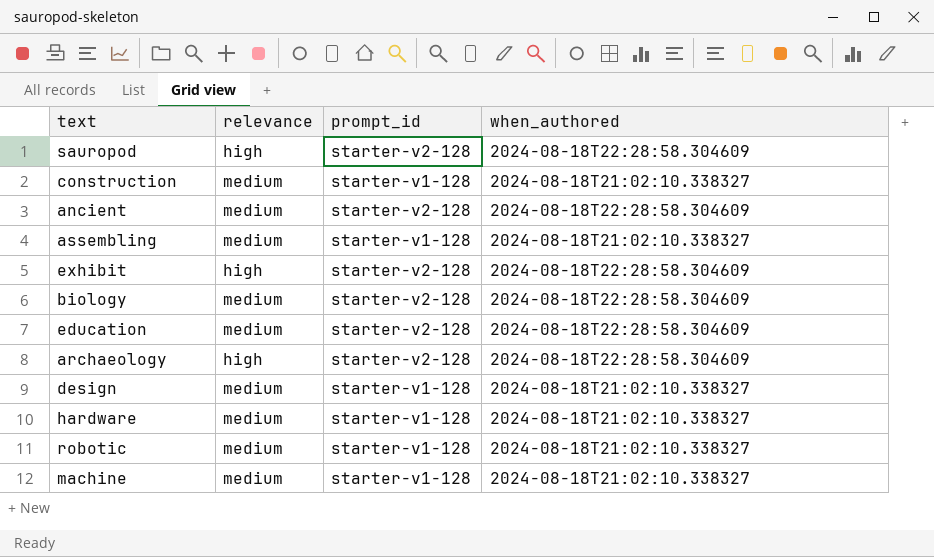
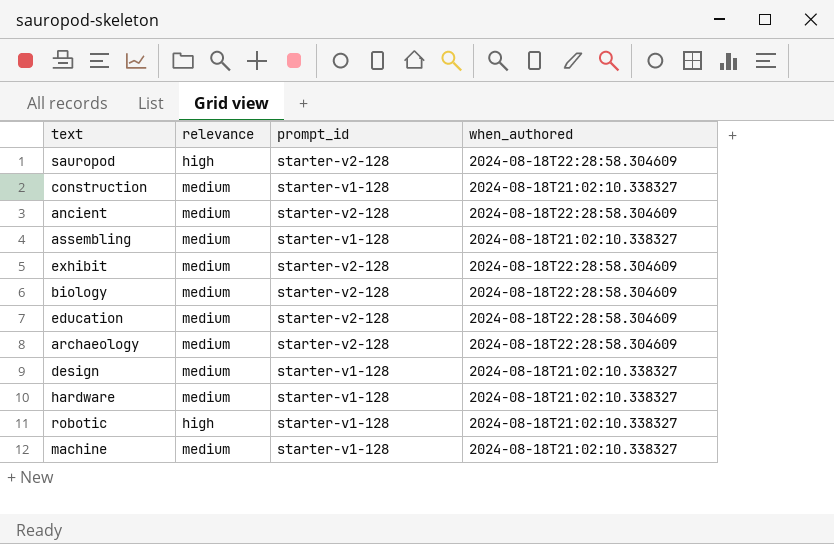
exhibit | relevance: high -> medium
archaeology | relevance: high -> medium
robotic | relevance: medium -> high

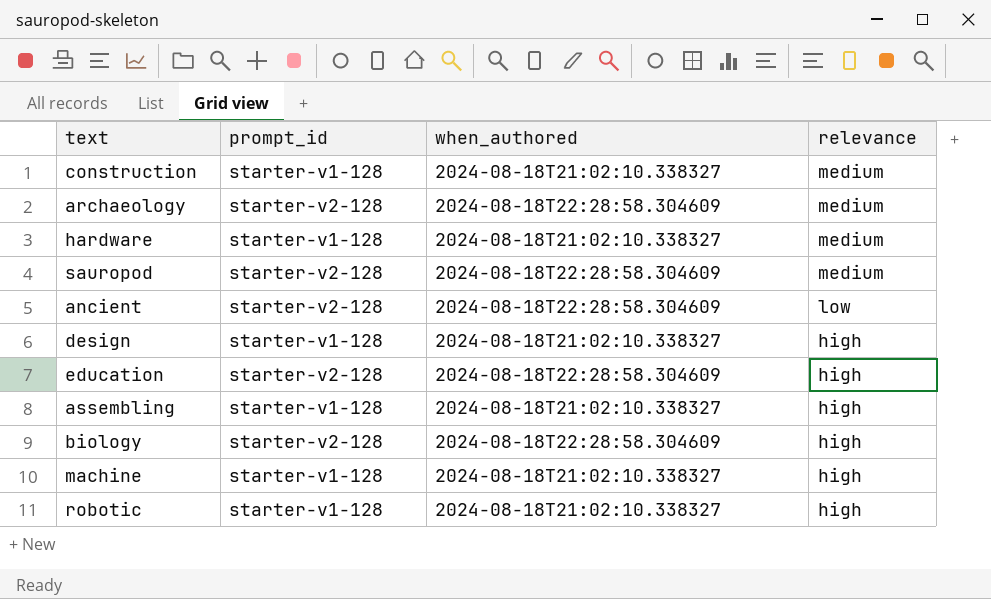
row order: none -> relevance descending
column relevance | position: 2 -> 4
row exhibit: medium | starter-v2-128 | 2024-08-18T22:28:58.304609 -> none
sauropod | relevance: high -> medium
ancient | relevance: medium -> low
design | relevance: medium -> high
education | relevance: medium -> high
assembling | relevance: medium -> high
biology | relevance: medium -> high
machine | relevance: medium -> high

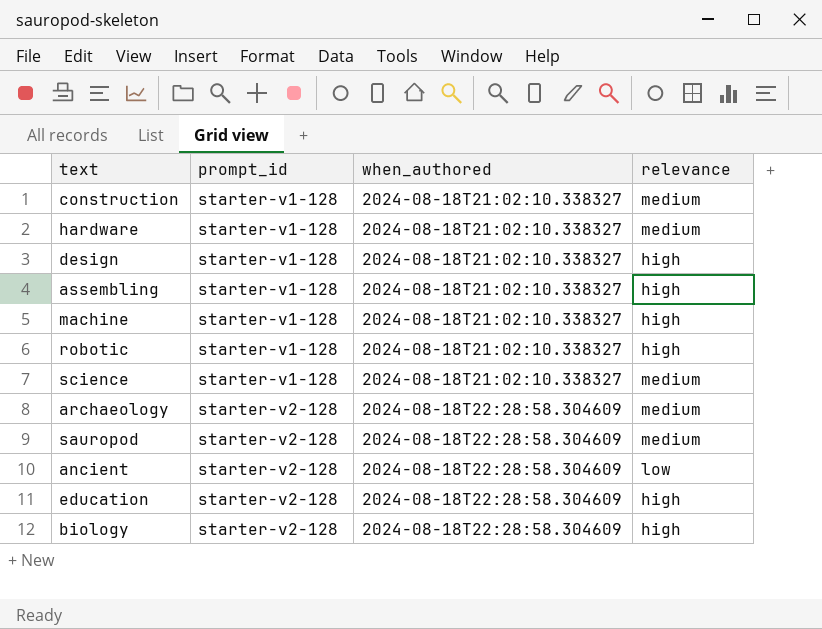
row order: relevance descending -> prompt_id ascending
row science: none -> starter-v1-128 | 2024-08-18T21:02:10.338327 | medium

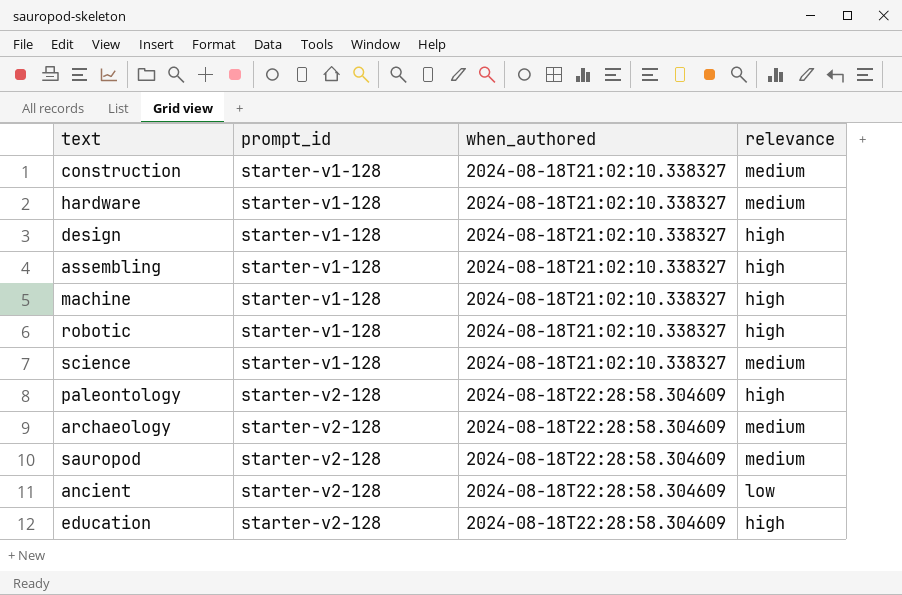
row biology: starter-v2-128 | 2024-08-18T22:28:58.304609 | high -> none
row paleontology: none -> starter-v2-128 | 2024-08-18T22:28:58.304609 | high

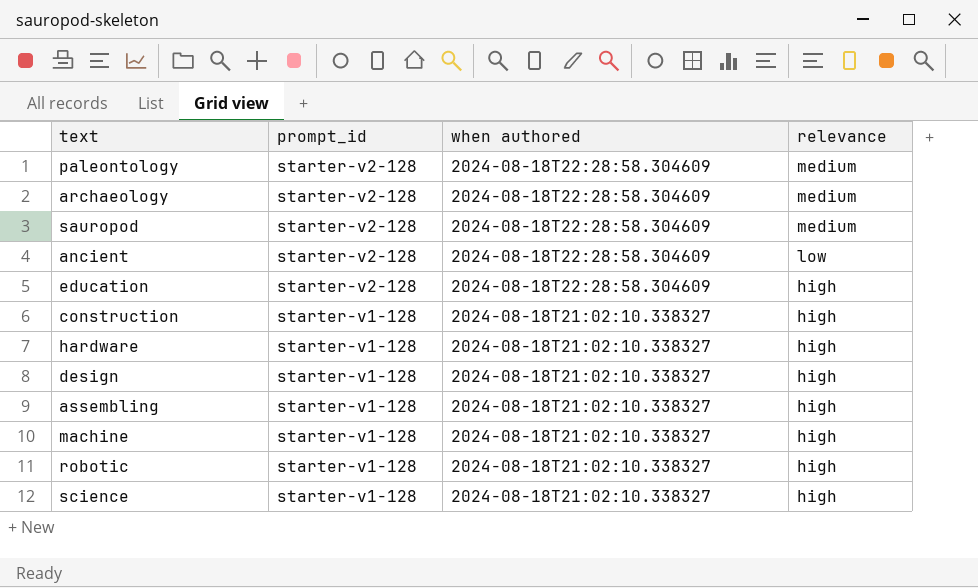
row order: prompt_id ascending -> prompt_id descending
column name: when_authored -> when authored
paleontology | relevance: high -> medium
construction | relevance: medium -> high
hardware | relevance: medium -> high
science | relevance: medium -> high

